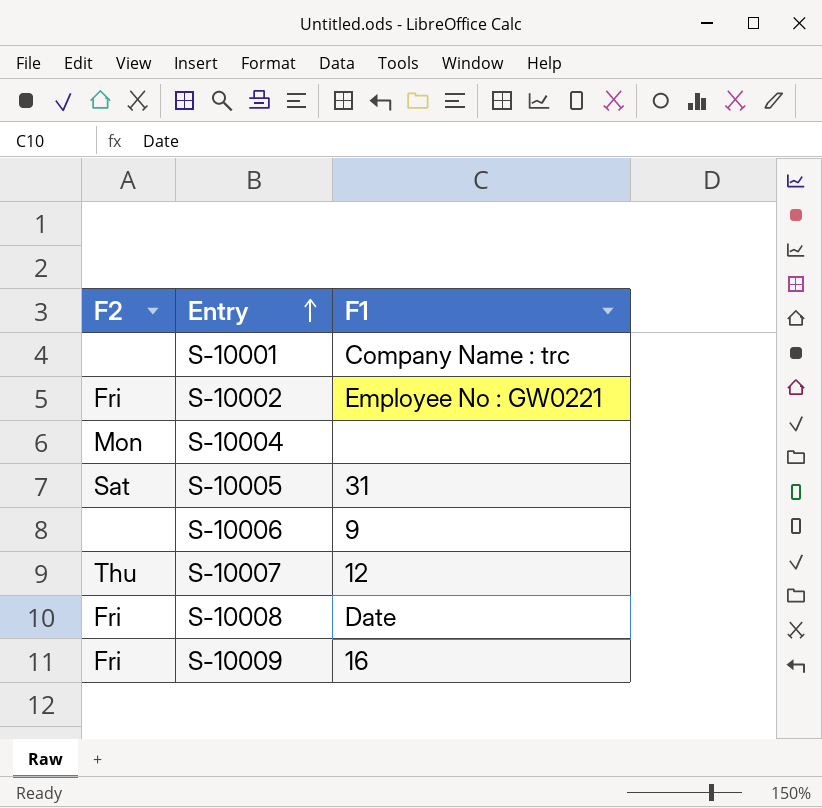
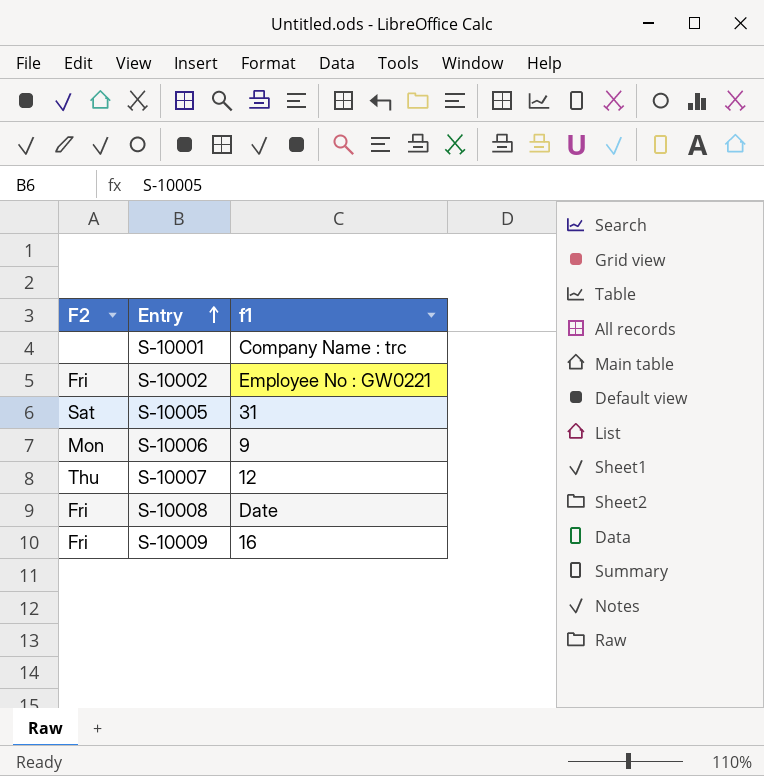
column name: F1 -> f1
row S-10004: Mon | none -> none
S-10006 | F2: none -> Mon

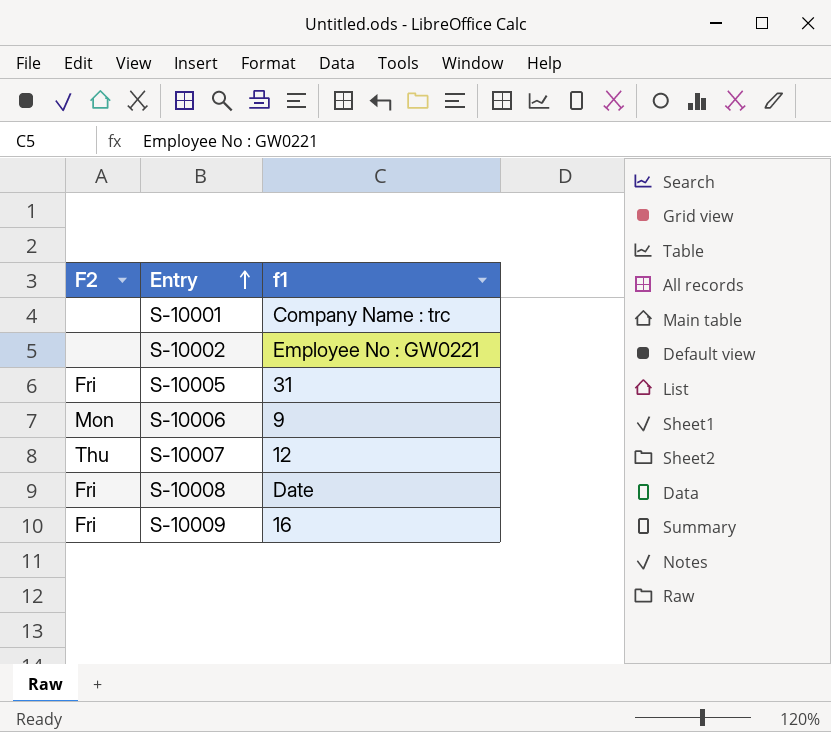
S-10002 | F2: Fri -> none
S-10005 | F2: Sat -> Fri

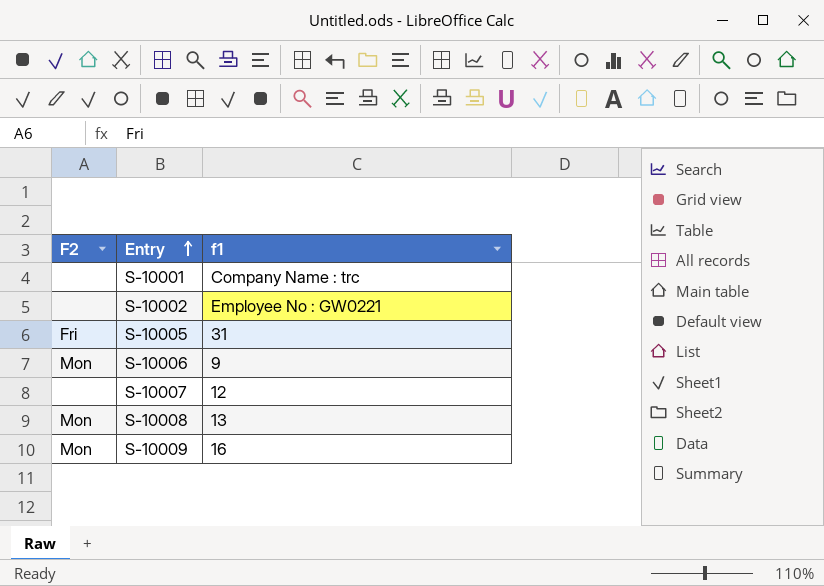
S-10007 | F2: Thu -> none
S-10008 | F2: Fri -> Mon
S-10008 | f1: Date -> 13
S-10009 | F2: Fri -> Mon

